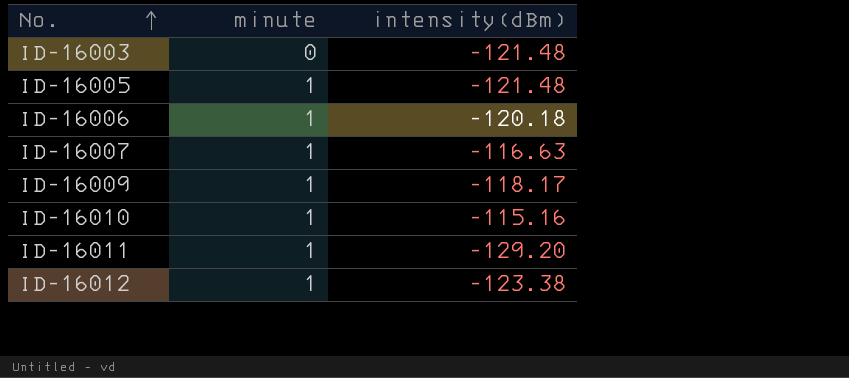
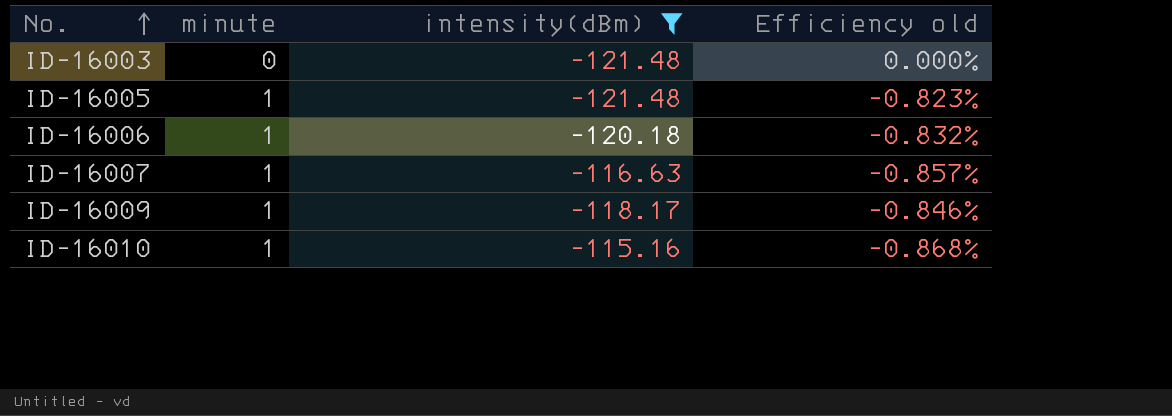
filter: none -> intensity(dBm) >= -121.48
column Efficiency old | formula: none -> [minute] / [intensity(dBm)]

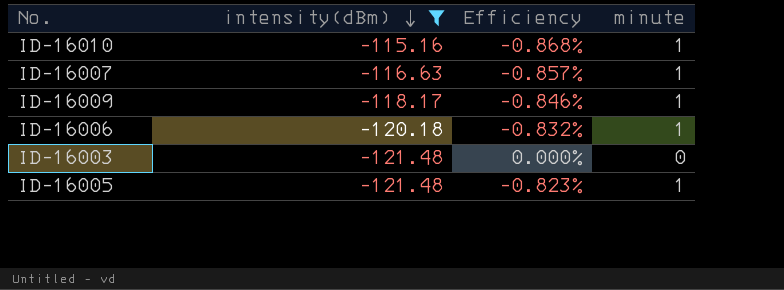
row order: No. ascending -> intensity(dBm) descending
column name: Efficiency old -> Efficiency
column minute | position: 2 -> 4

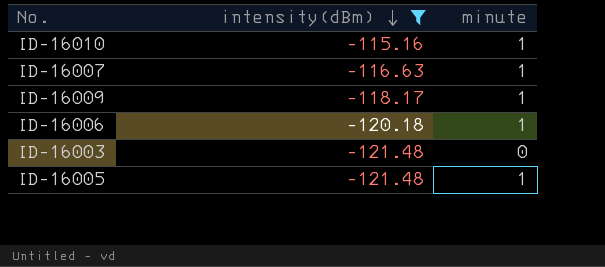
column Efficiency | formula: [minute] / [intensity(dBm)] -> none

